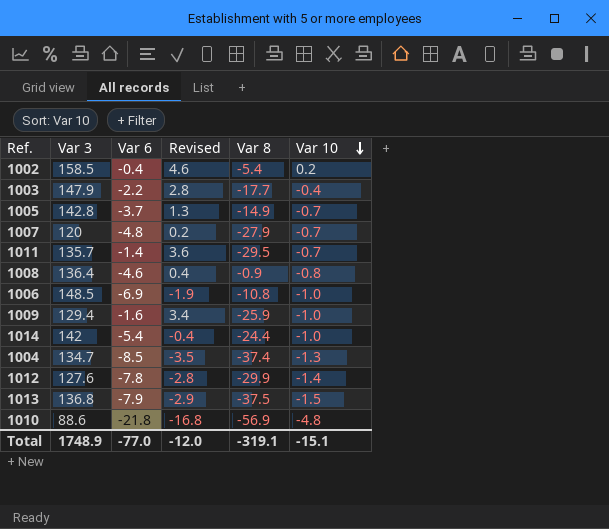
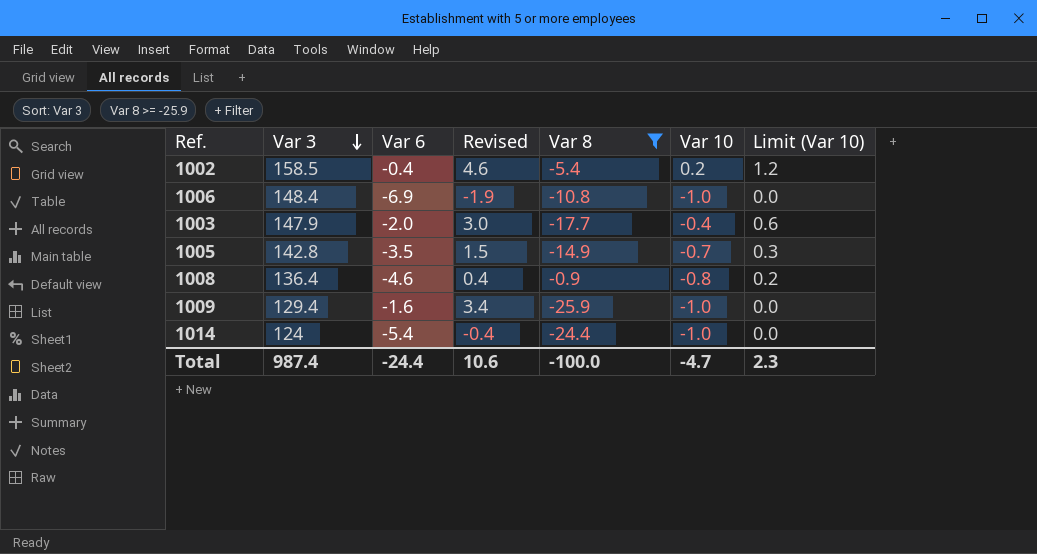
filter: none -> Var 8 >= -25.9
row order: Var 10 descending -> Var 3 descending
column Limit (Var 10) | formula: none -> [Var 10] + 1
1006 | Var 3: 148.5 -> 148.4
1003 | Var 6: -2.2 -> -2.0
1003 | Revised: 2.8 -> 3.0
1005 | Var 6: -3.7 -> -3.5
1005 | Revised: 1.3 -> 1.5
1014 | Var 3: 142 -> 124
Total | Var 3: 1748.9 -> 987.4
Total | Var 6: -77.0 -> -24.4
Total | Revised: -12.0 -> 10.6
Total | Var 8: -319.1 -> -100.0
Total | Var 10: -15.1 -> -4.7

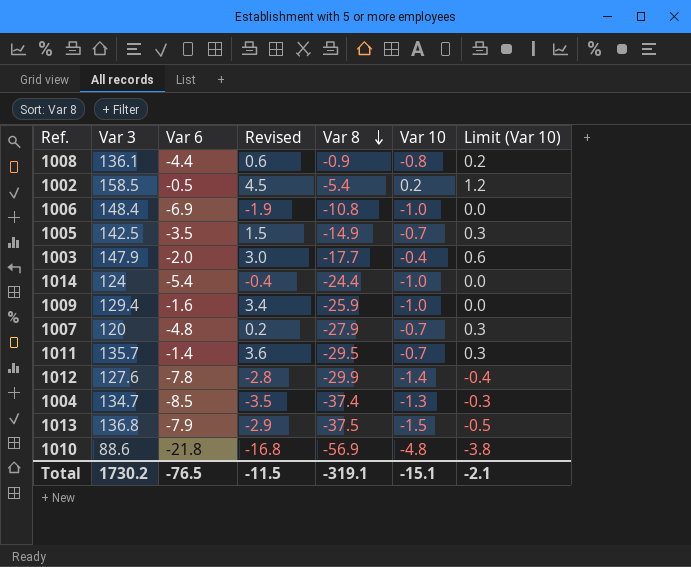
filter: Var 8 >= -25.9 -> none
row order: Var 3 descending -> Var 8 descending
1008 | Var 3: 136.4 -> 136.1
1008 | Var 6: -4.6 -> -4.4
1008 | Revised: 0.4 -> 0.6
1002 | Var 6: -0.4 -> -0.5
1002 | Revised: 4.6 -> 4.5
1005 | Var 3: 142.8 -> 142.5
Total | Var 3: 987.4 -> 1730.2
Total | Var 6: -24.4 -> -76.5
Total | Revised: 10.6 -> -11.5
Total | Var 8: -100.0 -> -319.1
Total | Var 10: -4.7 -> -15.1
Total | Limit (Var 10): 2.3 -> -2.1

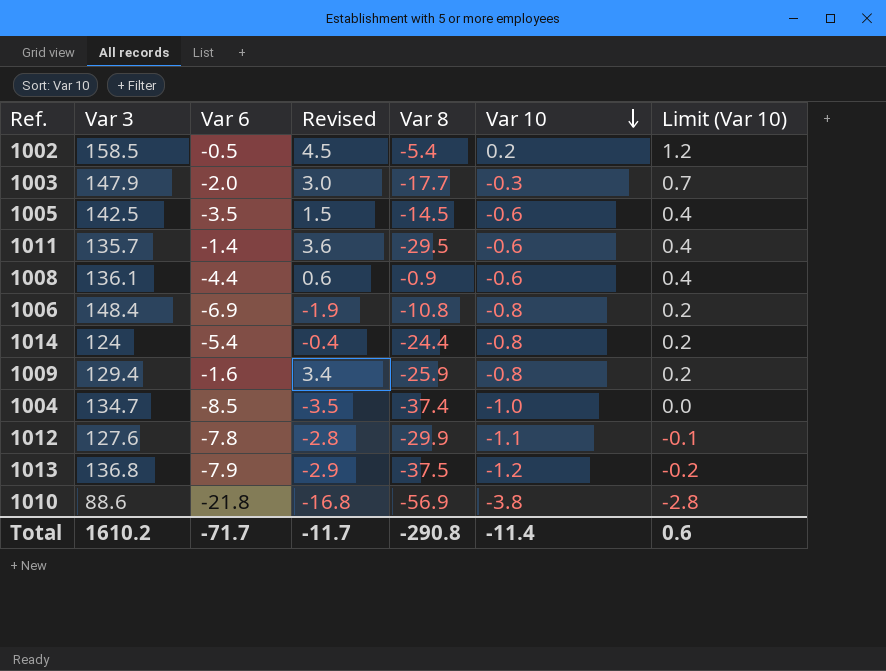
row order: Var 8 descending -> Var 10 descending
row 1007: 120 | -4.8 | 0.2 | -27.9 | -0.7 | 0.3 -> none
1003 | Var 10: -0.4 -> -0.3
1003 | Limit (Var 10): 0.6 -> 0.7
1005 | Var 8: -14.9 -> -14.5
1005 | Var 10: -0.7 -> -0.6
1005 | Limit (Var 10): 0.3 -> 0.4
1011 | Var 10: -0.7 -> -0.6
1011 | Limit (Var 10): 0.3 -> 0.4
1008 | Var 10: -0.8 -> -0.6
1008 | Limit (Var 10): 0.2 -> 0.4
1006 | Var 10: -1.0 -> -0.8
1006 | Limit (Var 10): 0.0 -> 0.2
1014 | Var 10: -1.0 -> -0.8
1014 | Limit (Var 10): 0.0 -> 0.2
1009 | Var 10: -1.0 -> -0.8
1009 | Limit (Var 10): 0.0 -> 0.2
1004 | Var 10: -1.3 -> -1.0
1004 | Limit (Var 10): -0.3 -> 0.0
1012 | Var 10: -1.4 -> -1.1
1012 | Limit (Var 10): -0.4 -> -0.1
1013 | Var 10: -1.5 -> -1.2
1013 | Limit (Var 10): -0.5 -> -0.2
1010 | Var 10: -4.8 -> -3.8
1010 | Limit (Var 10): -3.8 -> -2.8
Total | Var 3: 1730.2 -> 1610.2
Total | Var 6: -76.5 -> -71.7
Total | Revised: -11.5 -> -11.7
Total | Var 8: -319.1 -> -290.8
Total | Var 10: -15.1 -> -11.4
Total | Limit (Var 10): -2.1 -> 0.6

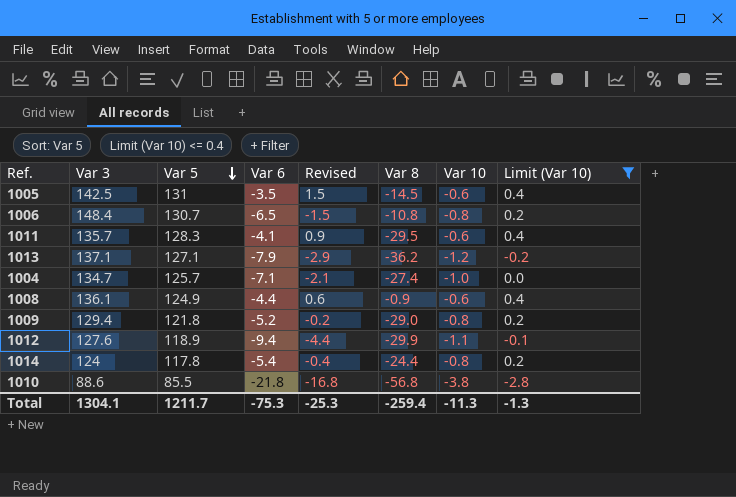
filter: none -> Limit (Var 10) <= 0.4
row order: Var 10 descending -> Var 5 descending
column Var 5 | position: none -> 3
1006 | Var 6: -6.9 -> -6.5
1006 | Revised: -1.9 -> -1.5
1011 | Var 6: -1.4 -> -4.1
1011 | Revised: 3.6 -> 0.9
1013 | Var 3: 136.8 -> 137.1
1013 | Var 8: -37.5 -> -36.2
1004 | Var 6: -8.5 -> -7.1
1004 | Revised: -3.5 -> -2.1
1004 | Var 8: -37.4 -> -27.4
1009 | Var 6: -1.6 -> -5.2
1009 | Revised: 3.4 -> -0.2
1009 | Var 8: -25.9 -> -29.0
1012 | Var 6: -7.8 -> -9.4
1012 | Revised: -2.8 -> -4.4
1010 | Var 8: -56.9 -> -56.8
Total | Var 3: 1610.2 -> 1304.1
Total | Var 6: -71.7 -> -75.3
Total | Revised: -11.7 -> -25.3
Total | Var 8: -290.8 -> -259.4
Total | Var 10: -11.4 -> -11.3
Total | Limit (Var 10): 0.6 -> -1.3

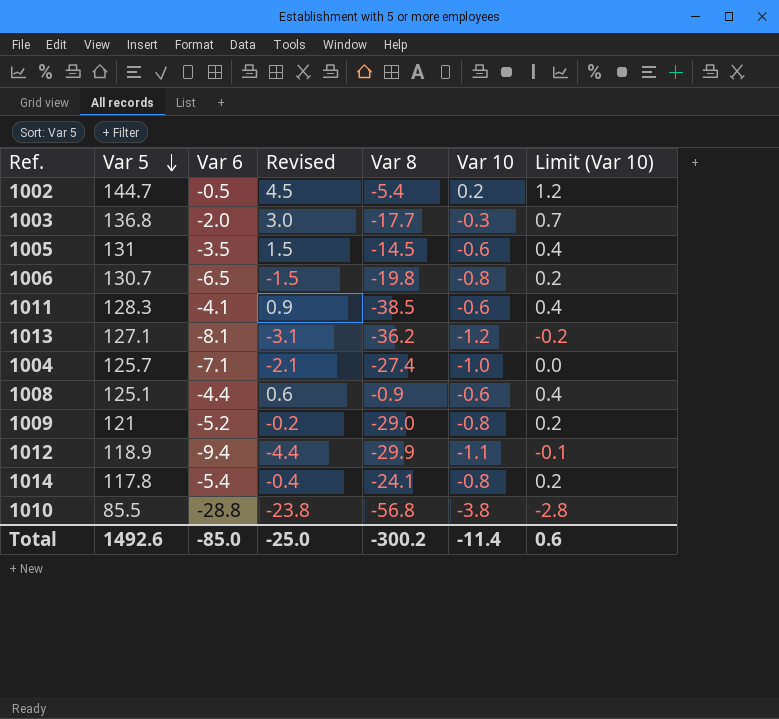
filter: Limit (Var 10) <= 0.4 -> none
column Var 3 | position: 2 -> none
1006 | Var 8: -10.8 -> -19.8
1011 | Var 8: -29.5 -> -38.5
1013 | Var 6: -7.9 -> -8.1
1013 | Revised: -2.9 -> -3.1
1008 | Var 5: 124.9 -> 125.1
1009 | Var 5: 121.8 -> 121
1014 | Var 8: -24.4 -> -24.1
1010 | Var 6: -21.8 -> -28.8
1010 | Revised: -16.8 -> -23.8
Total | Var 5: 1211.7 -> 1492.6
Total | Var 6: -75.3 -> -85.0
Total | Revised: -25.3 -> -25.0
Total | Var 8: -259.4 -> -300.2
Total | Var 10: -11.3 -> -11.4
Total | Limit (Var 10): -1.3 -> 0.6

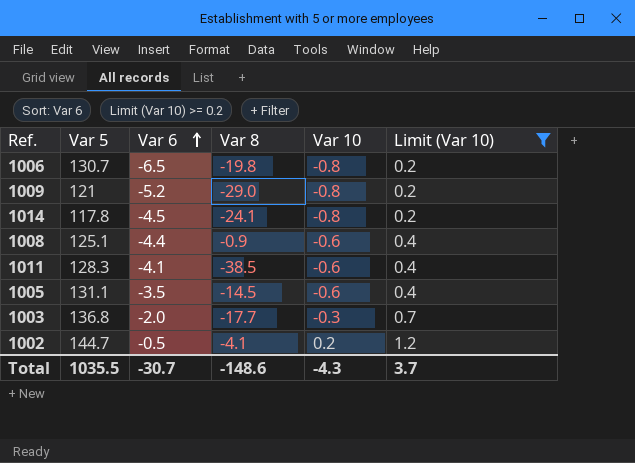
filter: none -> Limit (Var 10) >= 0.2
row order: Var 5 descending -> Var 6 ascending
column Revised | formula: [Var 6] + 5 -> none
1014 | Var 6: -5.4 -> -4.5
1005 | Var 5: 131 -> 131.1
1002 | Var 8: -5.4 -> -4.1
Total | Var 5: 1492.6 -> 1035.5
Total | Var 6: -85.0 -> -30.7
Total | Var 8: -300.2 -> -148.6
Total | Var 10: -11.4 -> -4.3
Total | Limit (Var 10): 0.6 -> 3.7

